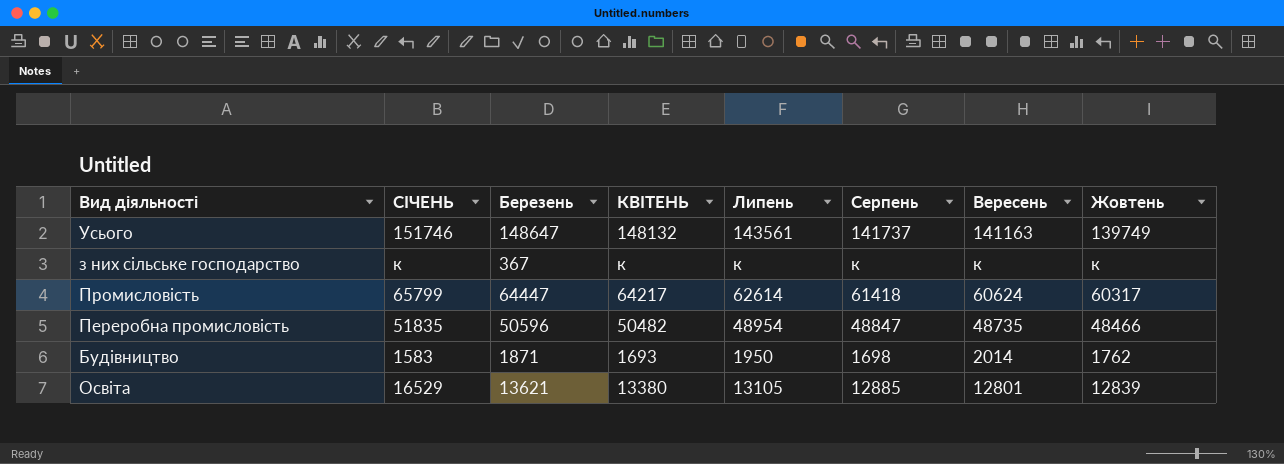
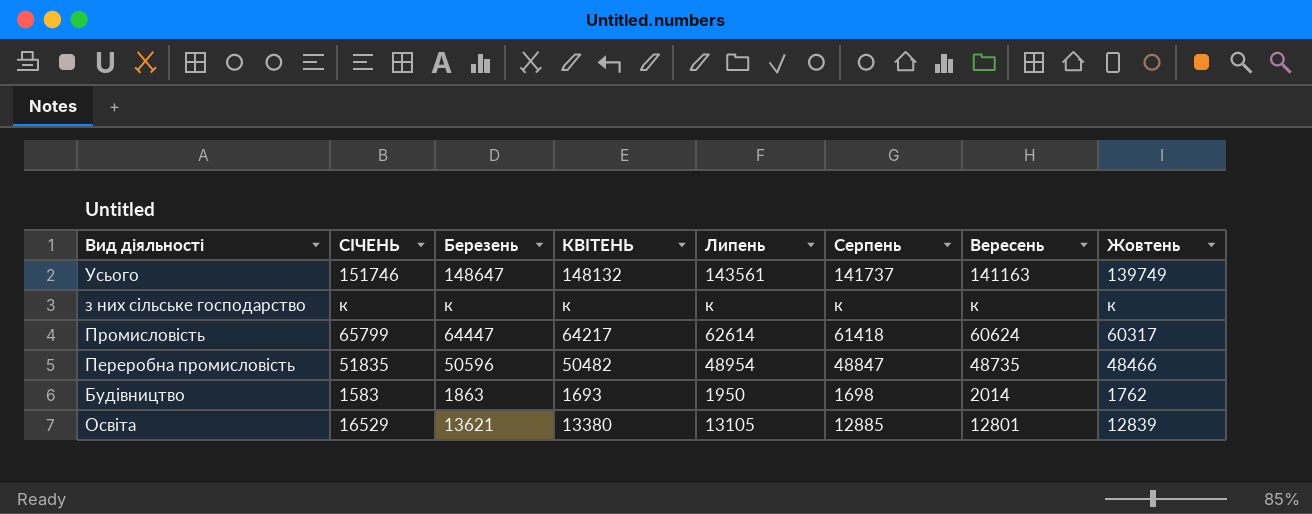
з них сільське господарство | Березень: 367 -> к
Будівництво | Березень: 1871 -> 1863

